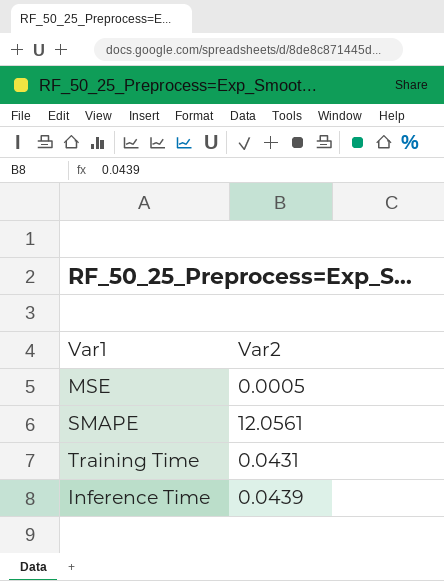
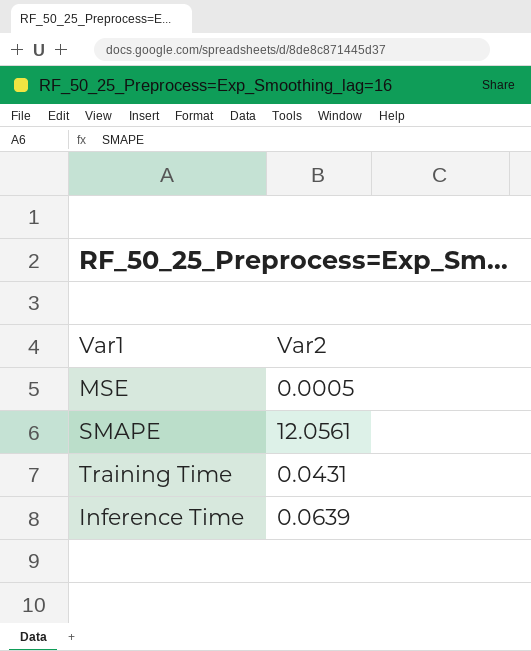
Inference Time | Var2: 0.0439 -> 0.0639

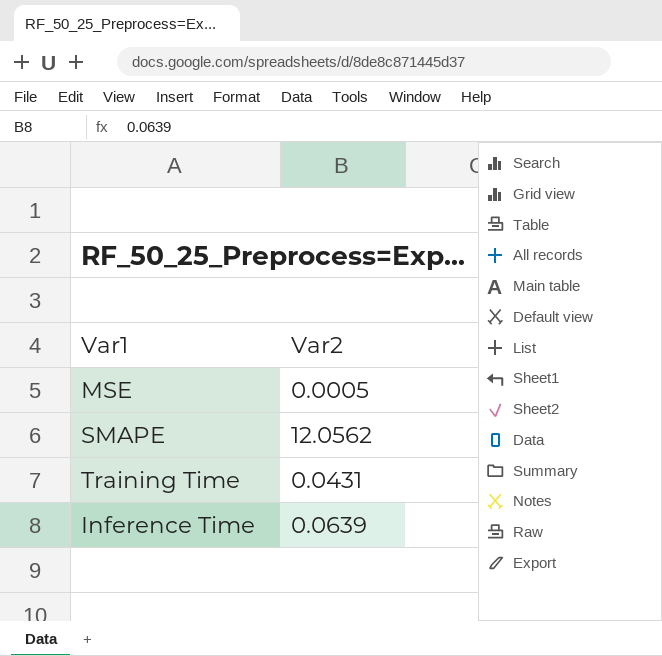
SMAPE | Var2: 12.0561 -> 12.0562

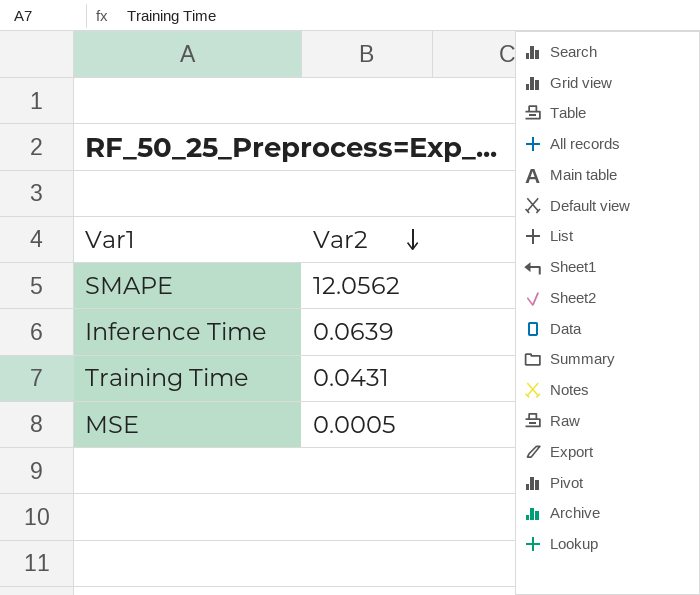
row order: none -> Var2 descending

